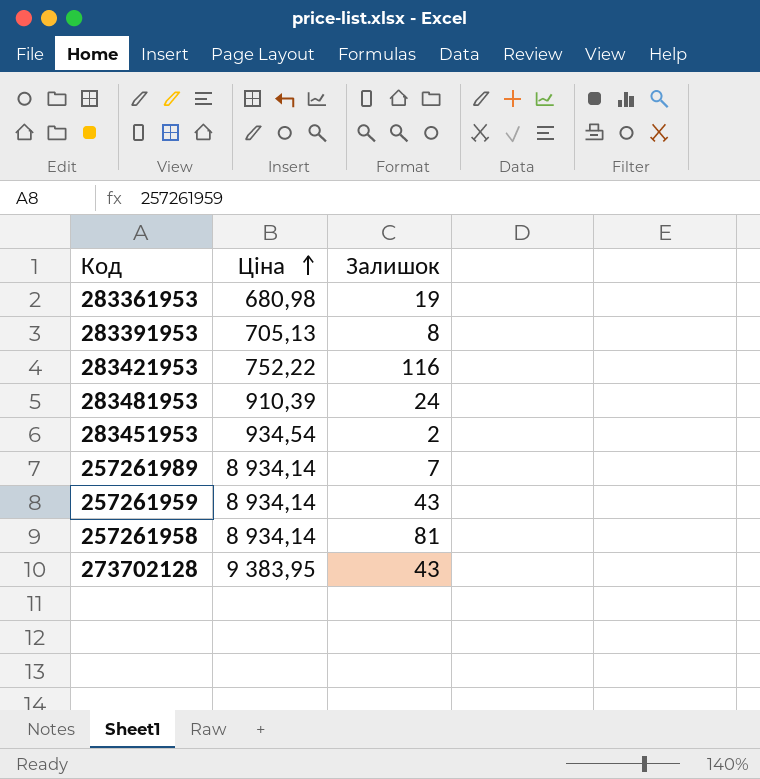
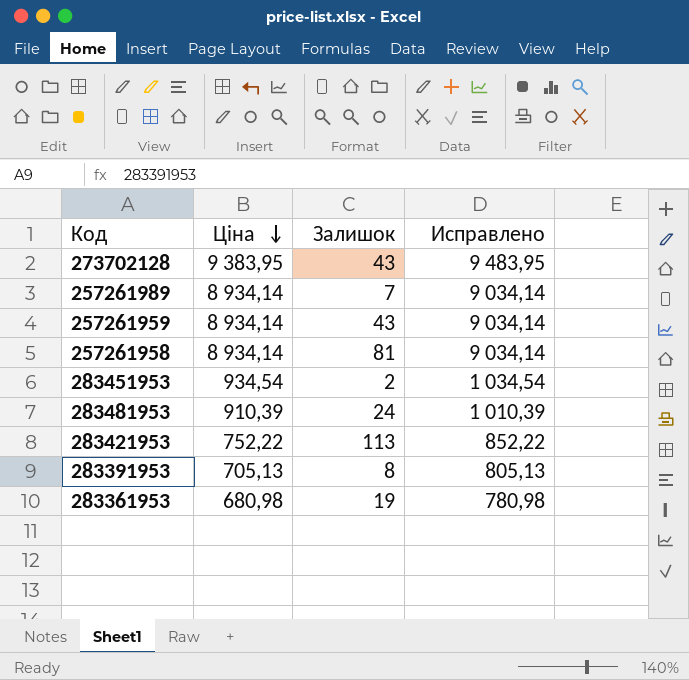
row order: Ціна ascending -> Ціна descending
column Исправлено | formula: none -> [Ціна] + 100
283421953 | Залишок: 116 -> 113

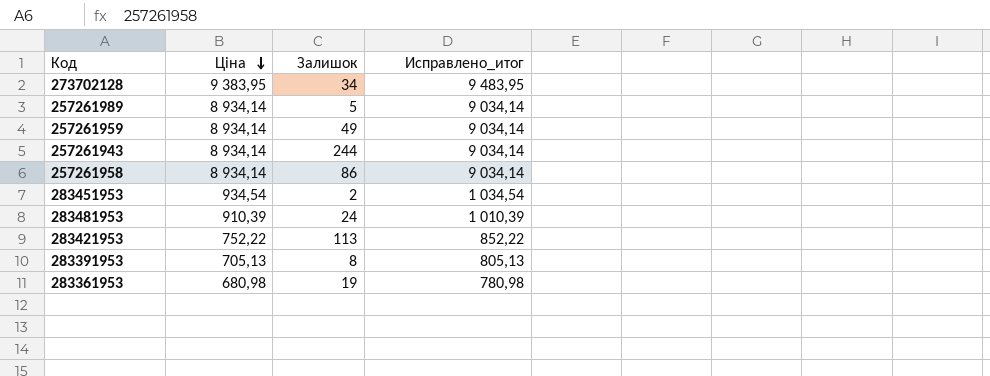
column name: Исправлено -> Исправлено_итог
273702128 | Залишок: 43 -> 34
257261989 | Залишок: 7 -> 5
257261959 | Залишок: 43 -> 49
row 257261943: none -> 8 934,14 | 244 | 9 034,14
257261958 | Залишок: 81 -> 86

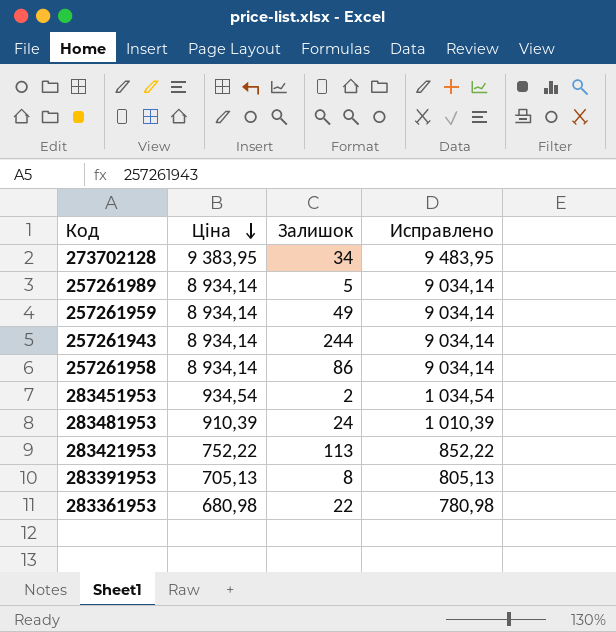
column name: Исправлено_итог -> Исправлено
283361953 | Залишок: 19 -> 22

